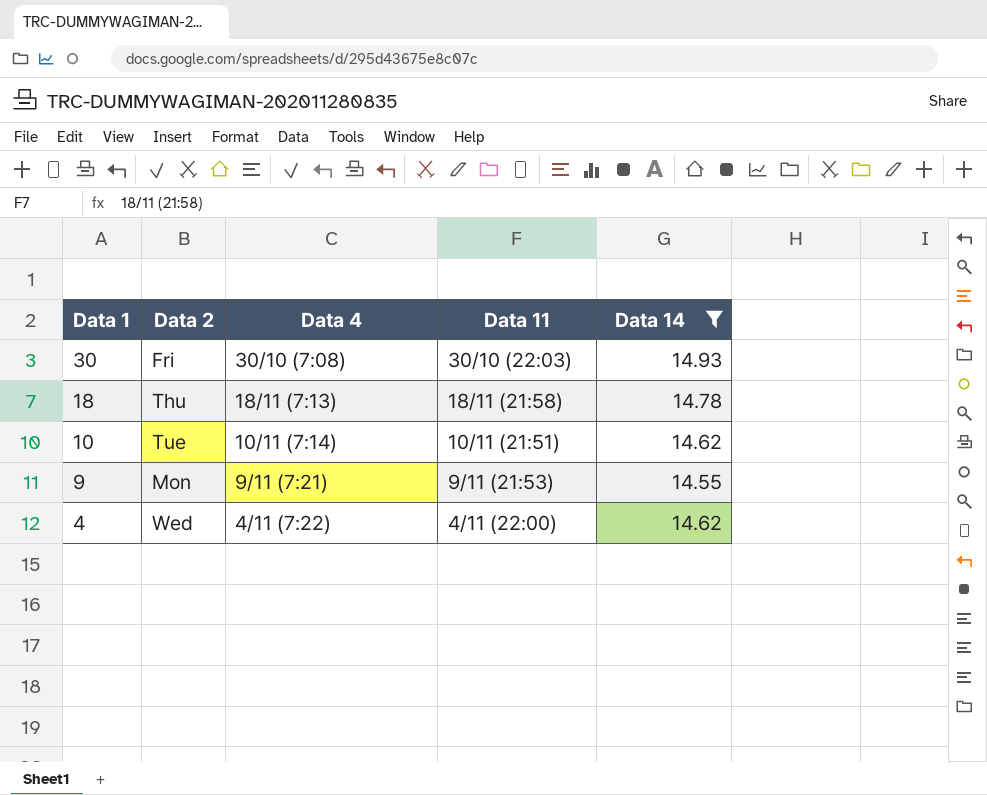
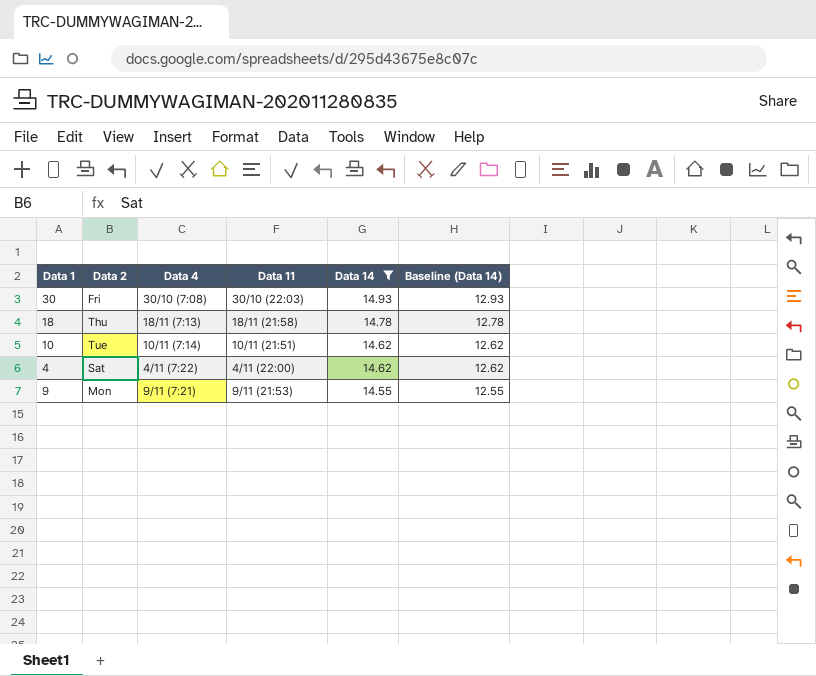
row order: Data 1 descending -> Data 14 descending
column Baseline (Data 14) | formula: none -> [Data 14] - 2
4 | Data 2: Wed -> Sat

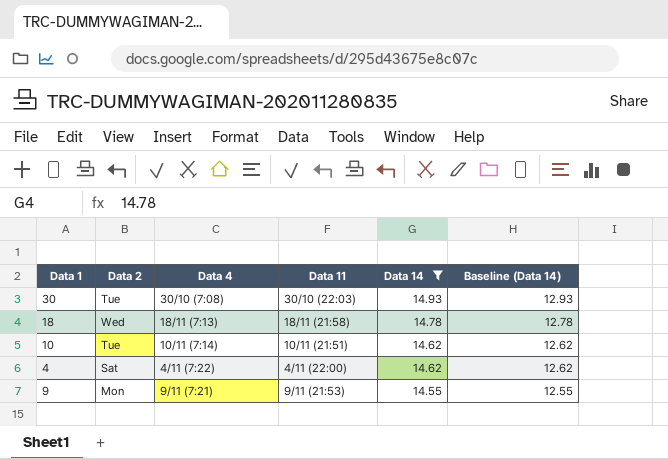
30 | Data 2: Fri -> Tue
18 | Data 2: Thu -> Wed

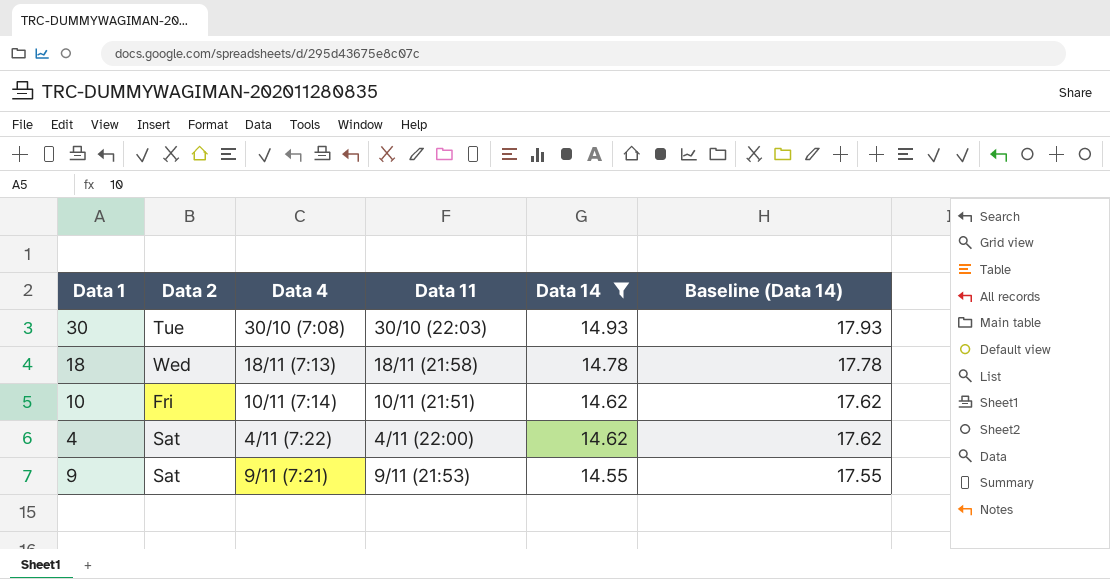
column Baseline (Data 14) | formula: [Data 14] - 2 -> [Data 14] + 3
10 | Data 2: Tue -> Fri
9 | Data 2: Mon -> Sat

